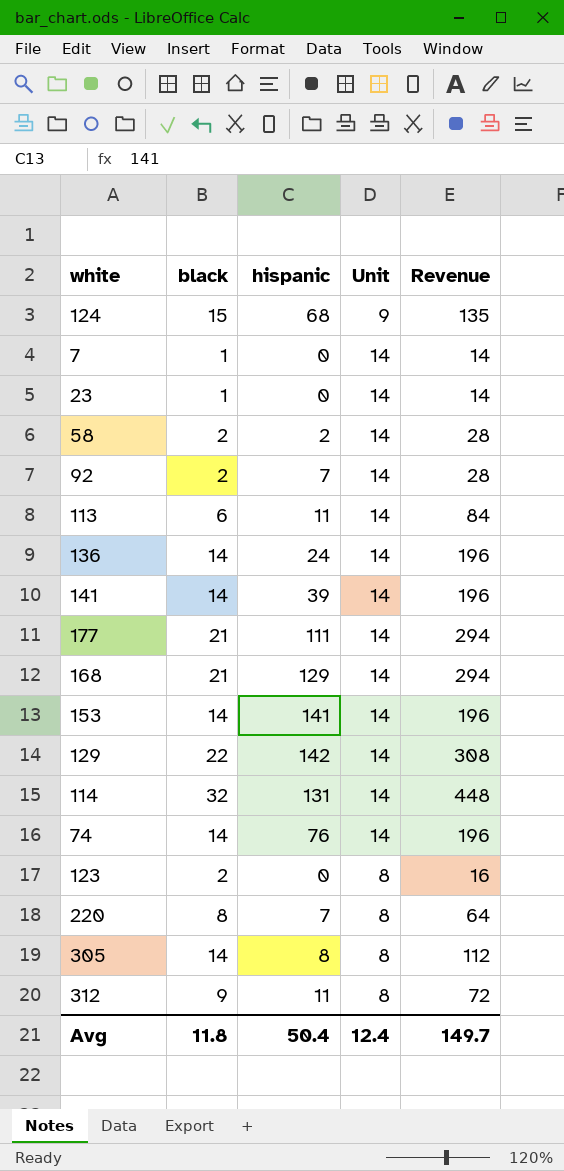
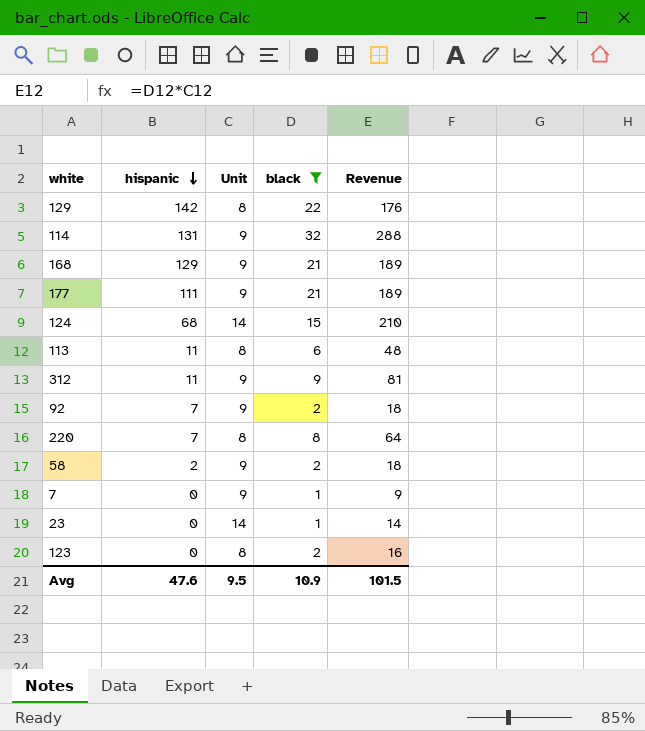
filter: none -> black != 14
row order: none -> hispanic descending
column black | position: 2 -> 4
129 | Unit: 14 -> 8
129 | Revenue: 308 -> 176
114 | Unit: 14 -> 9
114 | Revenue: 448 -> 288
168 | Unit: 14 -> 9
168 | Revenue: 294 -> 189
177 | Unit: 14 -> 9
177 | Revenue: 294 -> 189
124 | Unit: 9 -> 14
124 | Revenue: 135 -> 210
113 | Unit: 14 -> 8
113 | Revenue: 84 -> 48
312 | Unit: 8 -> 9
312 | Revenue: 72 -> 81
92 | Unit: 14 -> 9
92 | Revenue: 28 -> 18
58 | Unit: 14 -> 9
58 | Revenue: 28 -> 18
7 | Unit: 14 -> 9
7 | Revenue: 14 -> 9
Avg | hispanic: 50.4 -> 47.6
Avg | Unit: 12.4 -> 9.5
Avg | black: 11.8 -> 10.9
Avg | Revenue: 149.7 -> 101.5

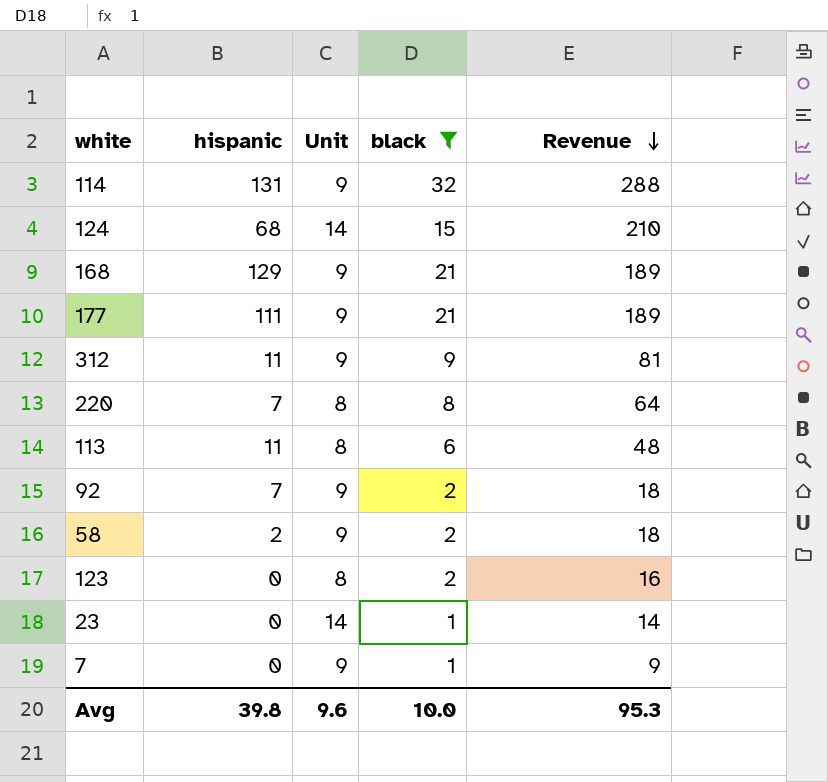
row order: hispanic descending -> Revenue descending
row 129: 142 | 8 | 22 | 176 -> none
Avg | hispanic: 47.6 -> 39.8
Avg | Unit: 9.5 -> 9.6
Avg | black: 10.9 -> 10.0
Avg | Revenue: 101.5 -> 95.3

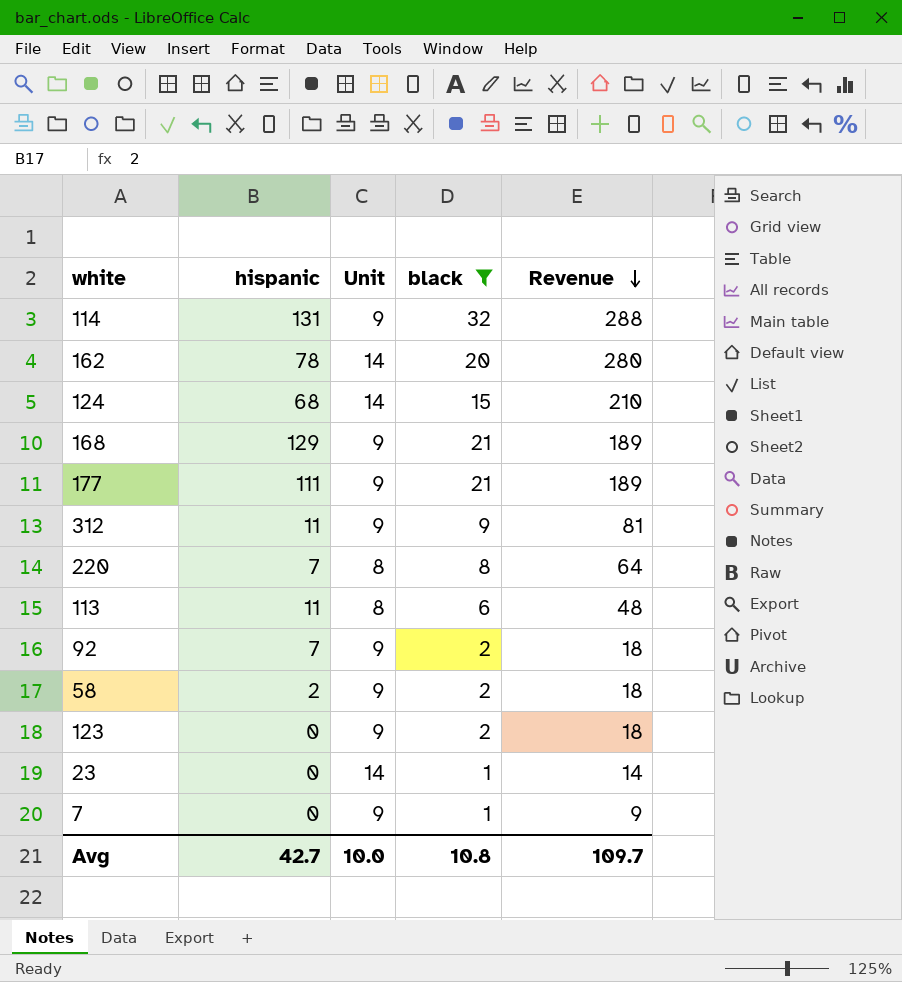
row 162: none -> 78 | 14 | 20 | 280
123 | Unit: 8 -> 9
123 | Revenue: 16 -> 18
Avg | hispanic: 39.8 -> 42.7
Avg | Unit: 9.6 -> 10.0
Avg | black: 10.0 -> 10.8
Avg | Revenue: 95.3 -> 109.7

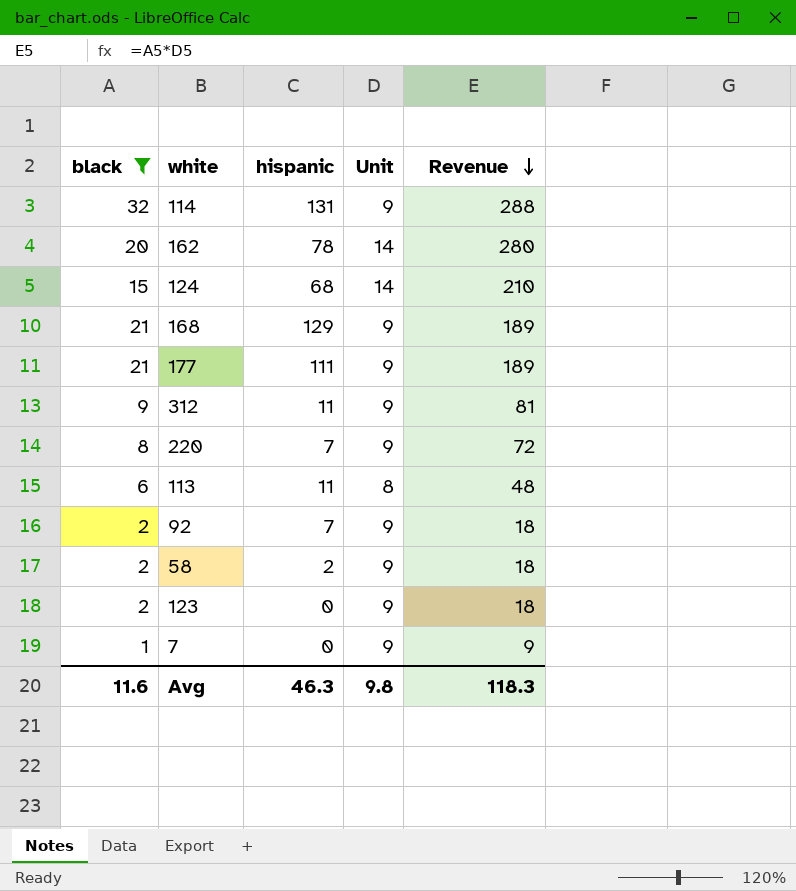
column black | position: 4 -> 1
row 23: 0 | 14 | 1 | 14 -> none
220 | Unit: 8 -> 9
220 | Revenue: 64 -> 72
Avg | black: 10.8 -> 11.6
Avg | hispanic: 42.7 -> 46.3
Avg | Unit: 10.0 -> 9.8
Avg | Revenue: 109.7 -> 118.3

